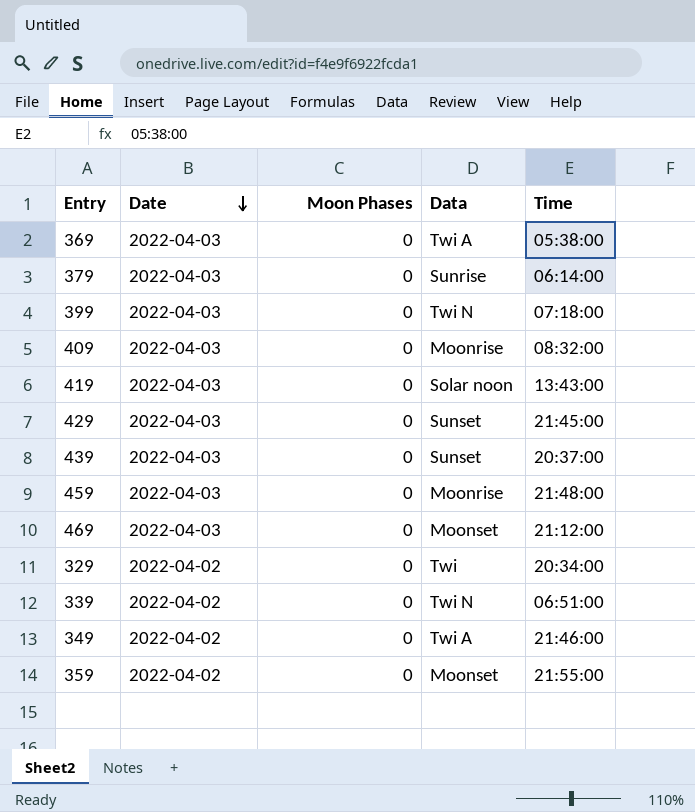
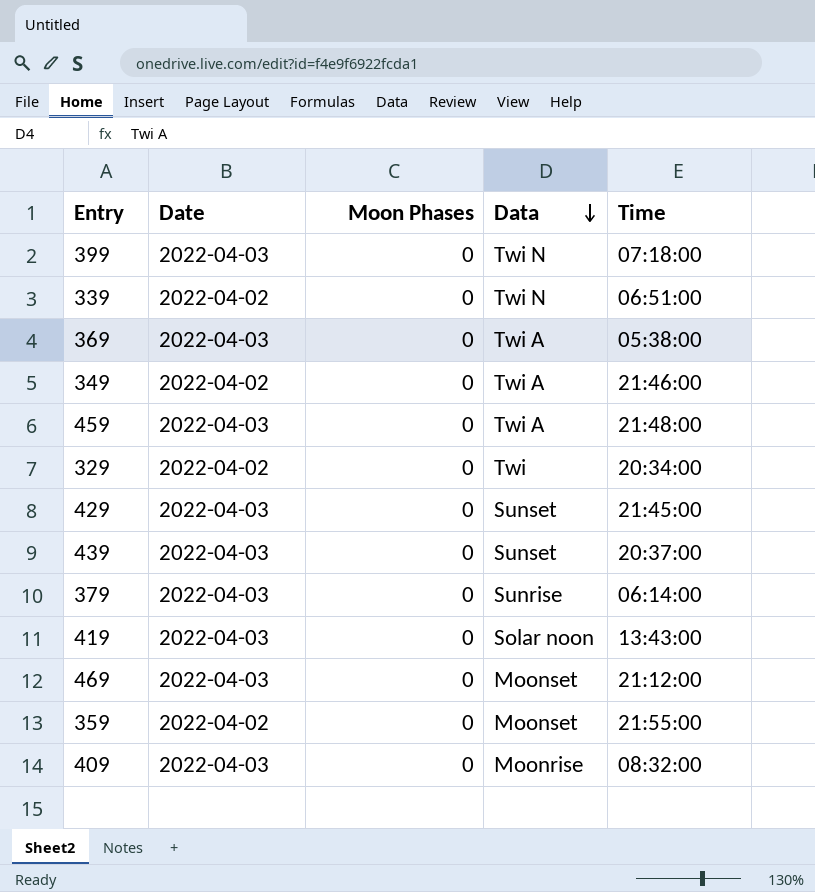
row order: Date descending -> Data descending
459 | Data: Moonrise -> Twi A

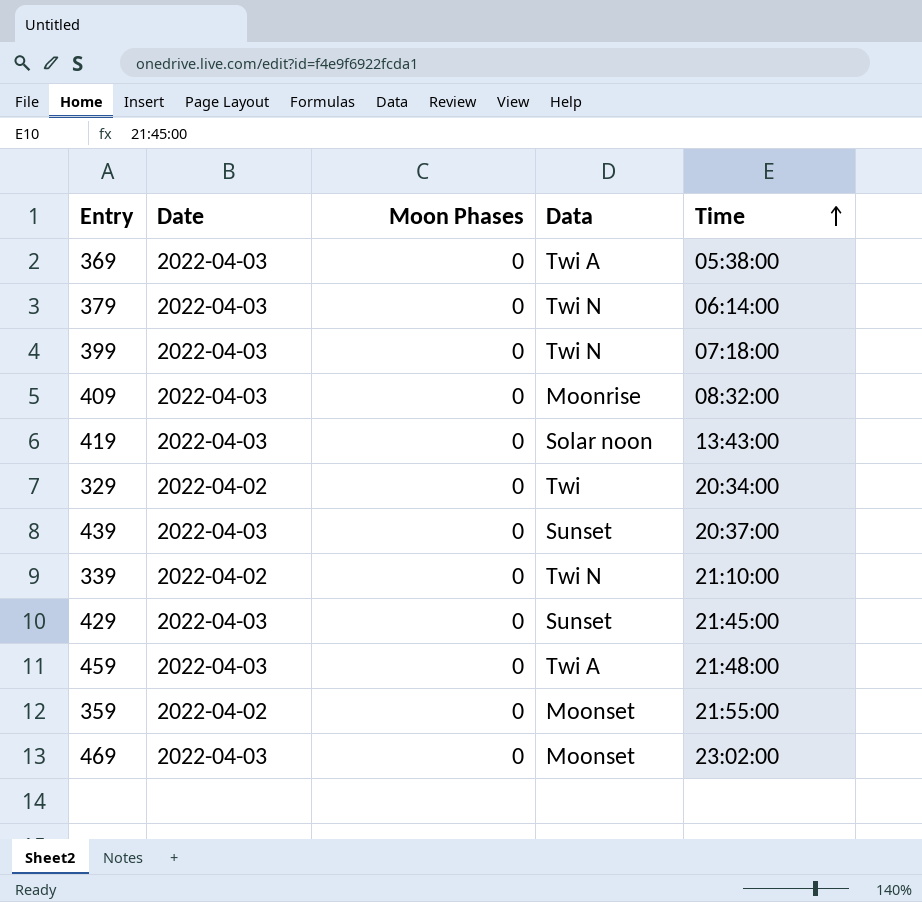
row order: Data descending -> Time ascending
row 349: 2022-04-02 | 0 | Twi A | 21:46:00 -> none
379 | Data: Sunrise -> Twi N
339 | Time: 06:51:00 -> 21:10:00
469 | Time: 21:12:00 -> 23:02:00

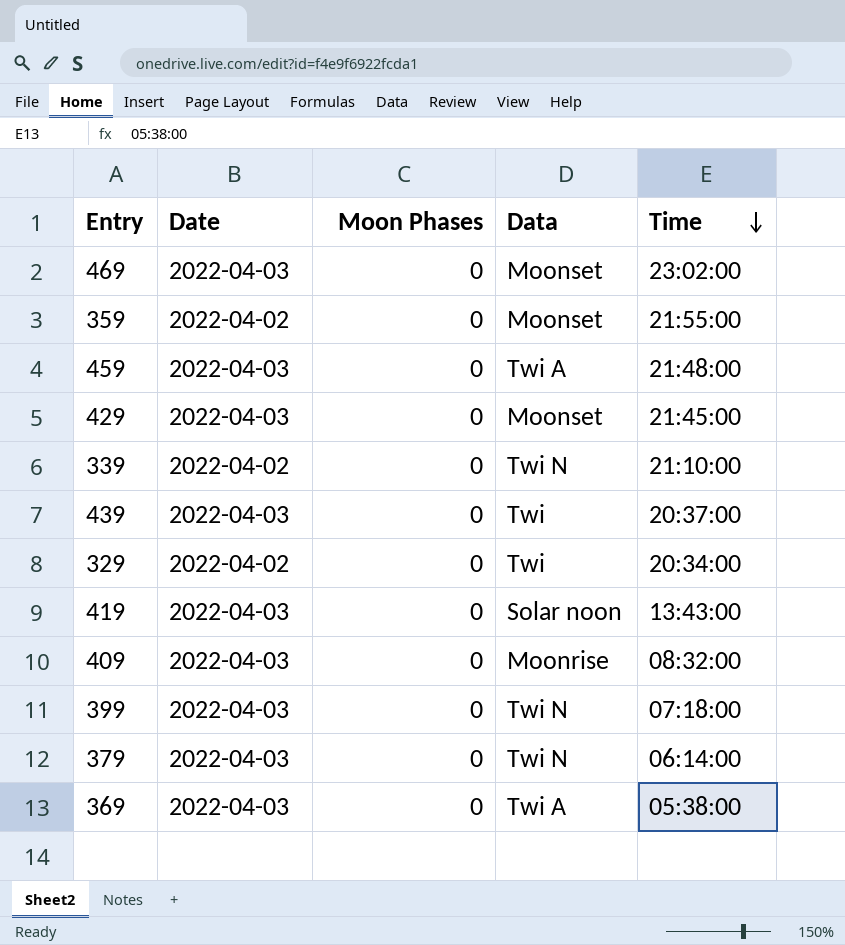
row order: Time ascending -> Time descending
429 | Data: Sunset -> Moonset
439 | Data: Sunset -> Twi

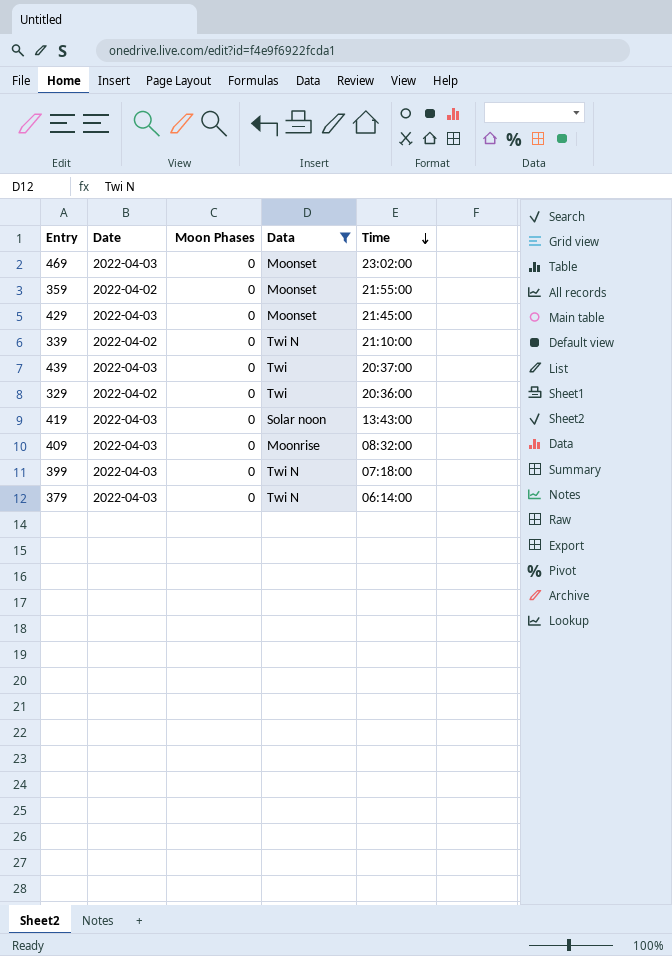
filter: none -> Data != Twi A
329 | Time: 20:34:00 -> 20:36:00

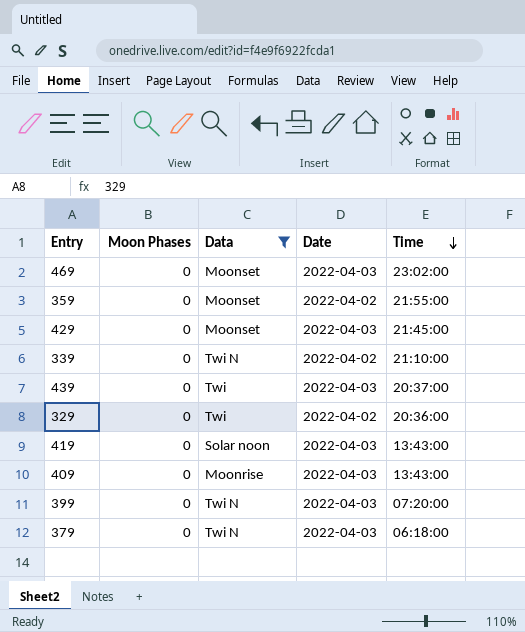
column Date | position: 2 -> 4
409 | Time: 08:32:00 -> 13:43:00
399 | Time: 07:18:00 -> 07:20:00
379 | Time: 06:14:00 -> 06:18:00

